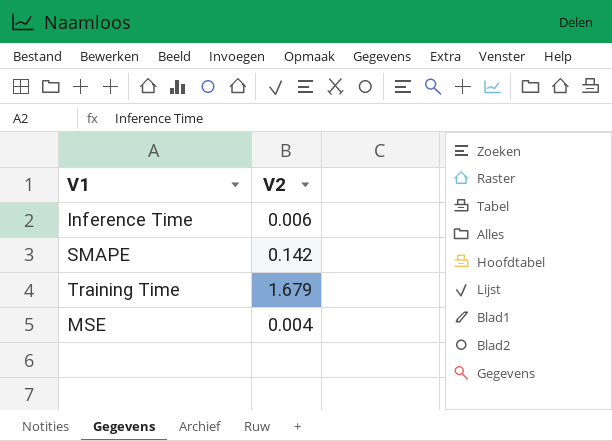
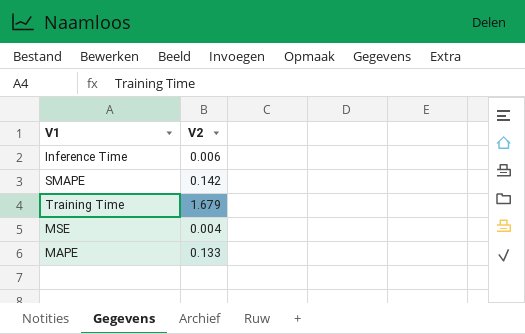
row MAPE: none -> 0.133

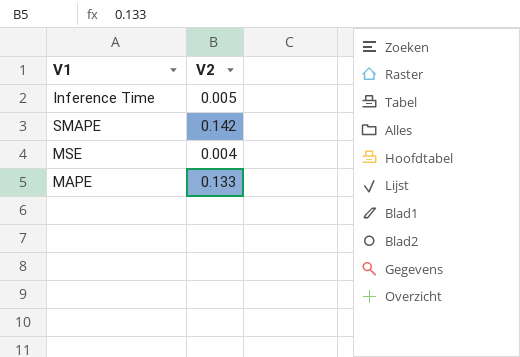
row Training Time: 1.679 -> none
Inference Time | V2: 0.006 -> 0.005

